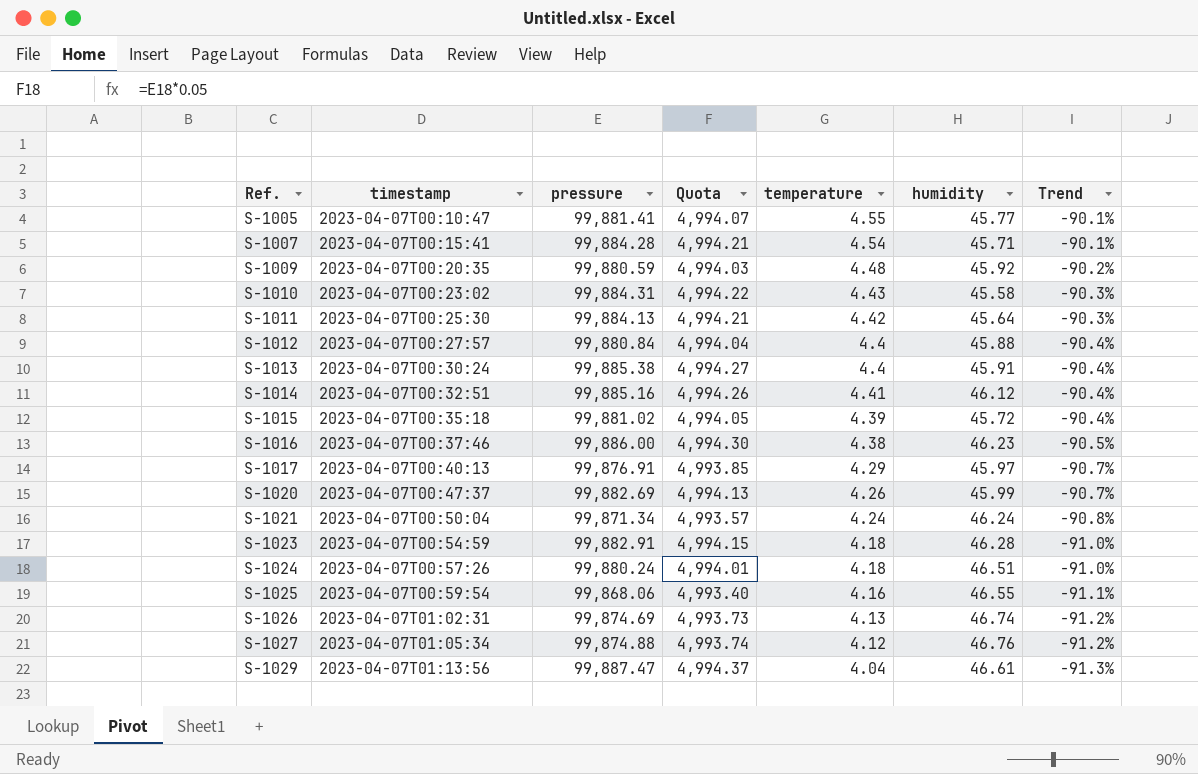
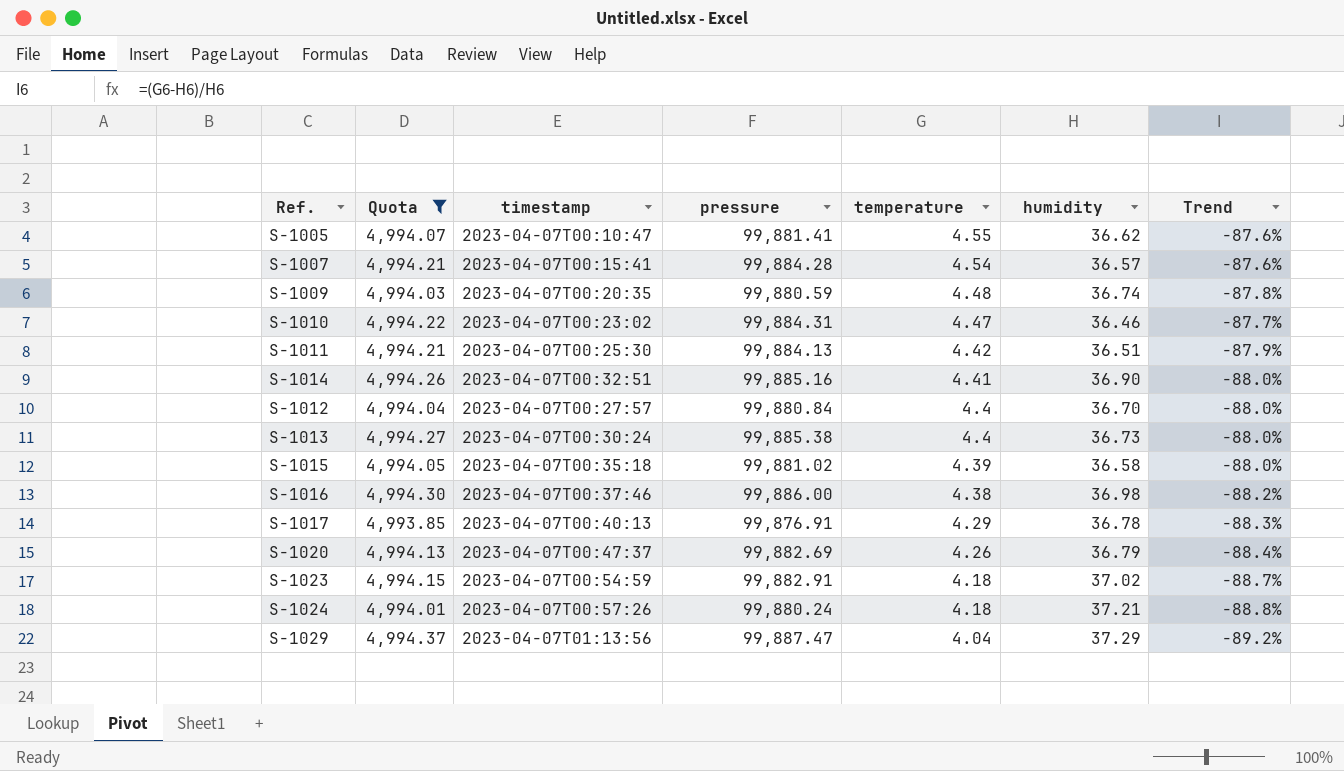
filter: none -> Quota >= 4,993.85
row order: Ref. ascending -> temperature descending
column Quota | position: 4 -> 2
S-1005 | humidity: 45.77 -> 36.62
S-1005 | Trend: -90.1% -> -87.6%
S-1007 | humidity: 45.71 -> 36.57
S-1007 | Trend: -90.1% -> -87.6%
S-1009 | humidity: 45.92 -> 36.74
S-1009 | Trend: -90.2% -> -87.8%
S-1010 | temperature: 4.43 -> 4.47
S-1010 | humidity: 45.58 -> 36.46
S-1010 | Trend: -90.3% -> -87.7%
S-1011 | humidity: 45.64 -> 36.51
S-1011 | Trend: -90.3% -> -87.9%
S-1014 | humidity: 46.12 -> 36.90
S-1014 | Trend: -90.4% -> -88.0%
S-1012 | humidity: 45.88 -> 36.70
S-1012 | Trend: -90.4% -> -88.0%
S-1013 | humidity: 45.91 -> 36.73
S-1013 | Trend: -90.4% -> -88.0%
S-1015 | humidity: 45.72 -> 36.58
S-1015 | Trend: -90.4% -> -88.0%
S-1016 | humidity: 46.23 -> 36.98
S-1016 | Trend: -90.5% -> -88.2%
S-1017 | humidity: 45.97 -> 36.78
S-1017 | Trend: -90.7% -> -88.3%
S-1020 | humidity: 45.99 -> 36.79
S-1020 | Trend: -90.7% -> -88.4%
S-1023 | humidity: 46.28 -> 37.02
S-1023 | Trend: -91.0% -> -88.7%
S-1024 | humidity: 46.51 -> 37.21
S-1024 | Trend: -91.0% -> -88.8%
S-1029 | humidity: 46.61 -> 37.29
S-1029 | Trend: -91.3% -> -89.2%

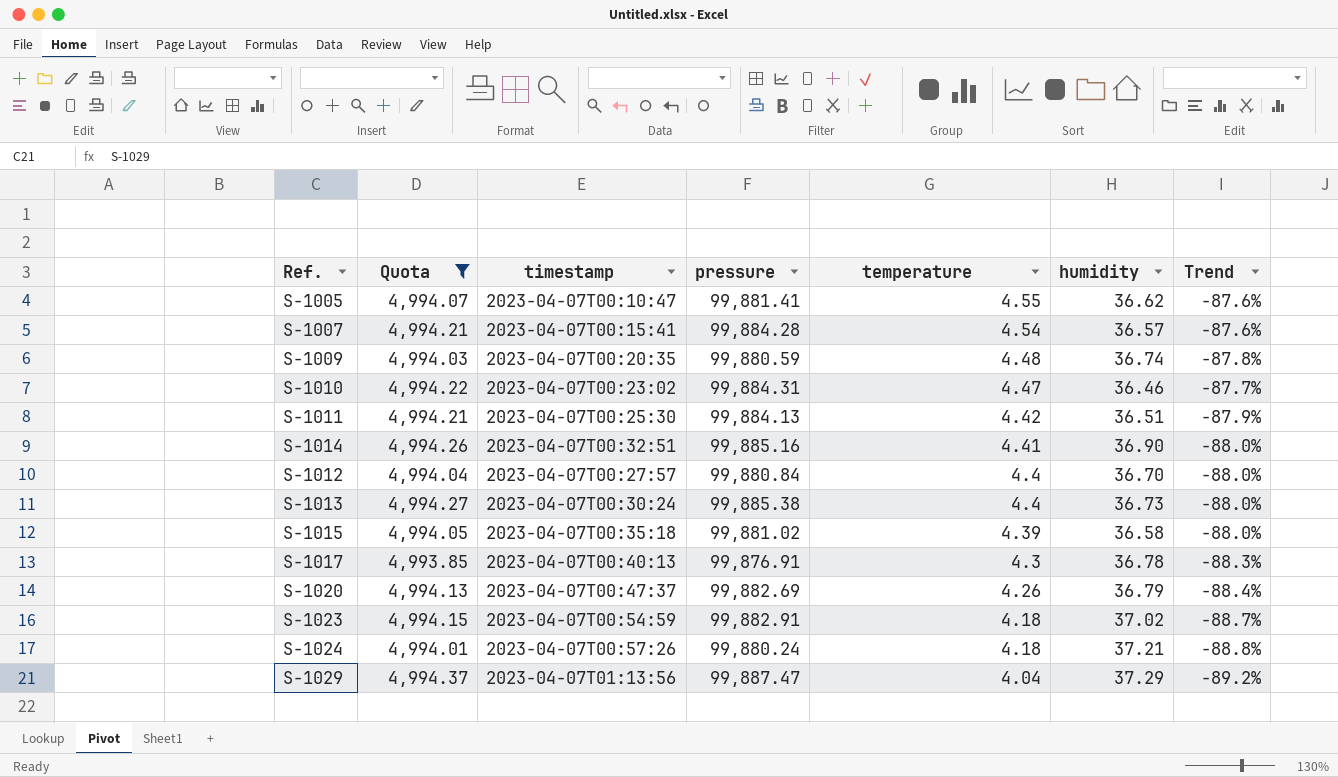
row S-1016: 4,994.30 | 2023-04-07T00:37:46 | 99,886.00 | 4.38 | 36.98 | -88.2% -> none
S-1017 | temperature: 4.29 -> 4.3

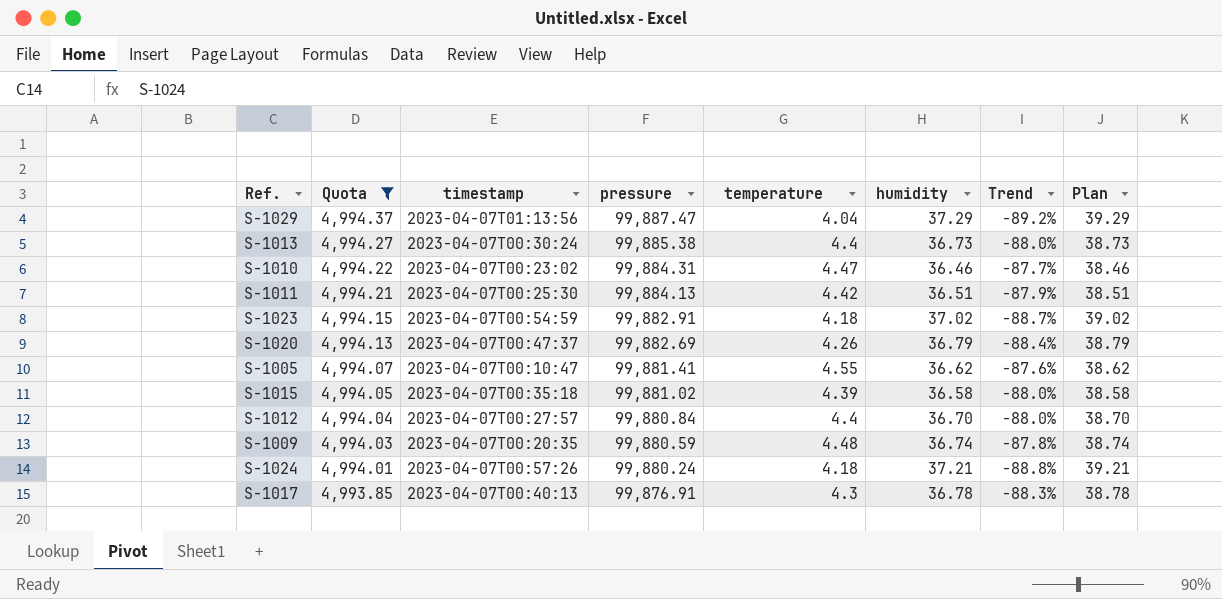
row order: temperature descending -> Quota descending
column Plan | formula: none -> [humidity] + 2
row S-1007: 4,994.21 | 2023-04-07T00:15:41 | 99,884.28 | 4.54 | 36.57 | -87.6% -> none
row S-1014: 4,994.26 | 2023-04-07T00:32:51 | 99,885.16 | 4.41 | 36.90 | -88.0% -> none

